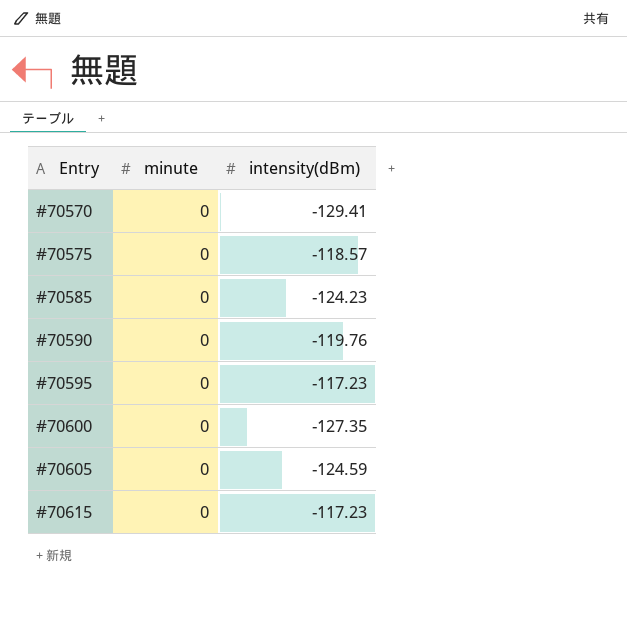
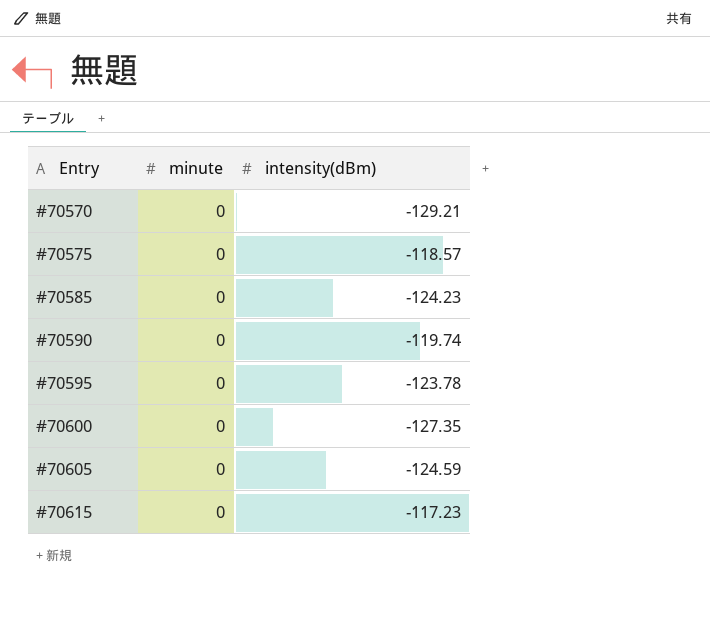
#70570 | intensity(dBm): -129.41 -> -129.21
#70590 | intensity(dBm): -119.76 -> -119.74
#70595 | intensity(dBm): -117.23 -> -123.78

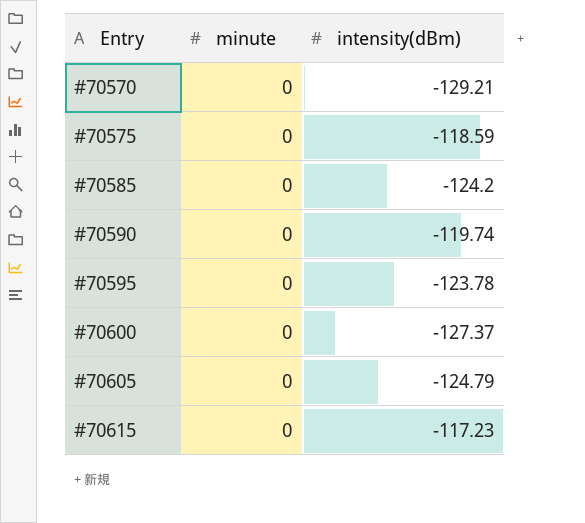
#70575 | intensity(dBm): -118.57 -> -118.59
#70585 | intensity(dBm): -124.23 -> -124.2
#70600 | intensity(dBm): -127.35 -> -127.37
#70605 | intensity(dBm): -124.59 -> -124.79

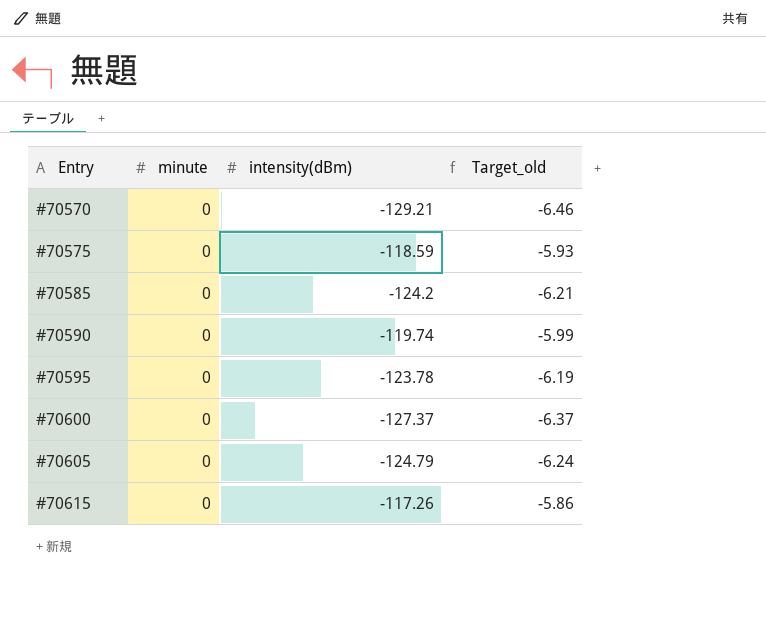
column Target_old | formula: none -> [intensity(dBm)] * 0.05
#70615 | intensity(dBm): -117.23 -> -117.26

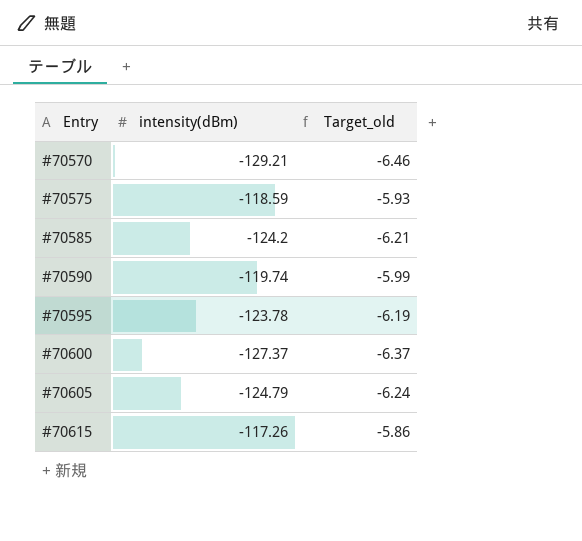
column minute | position: 2 -> none

